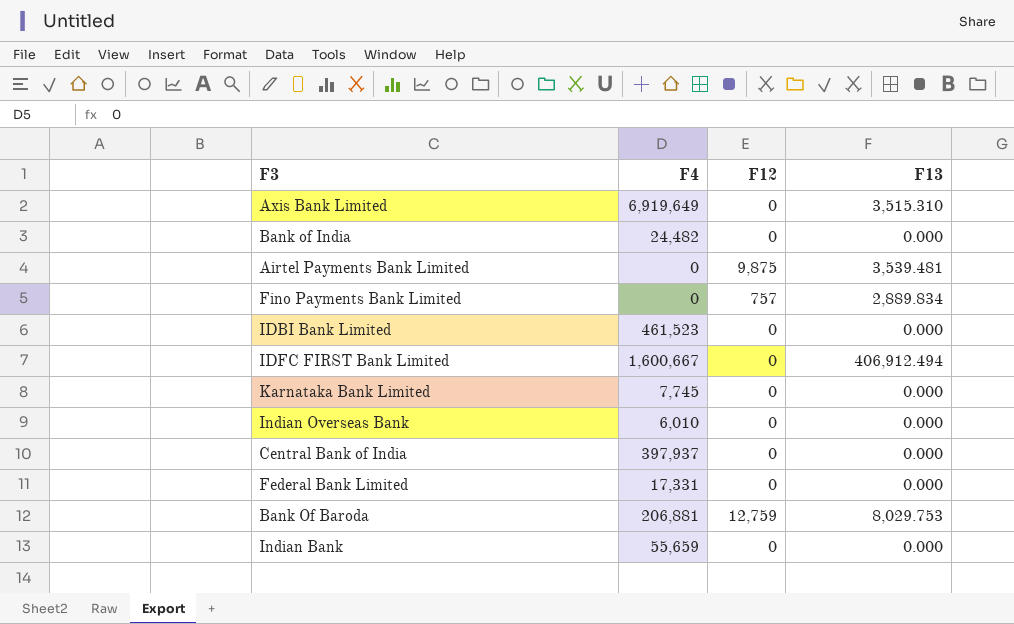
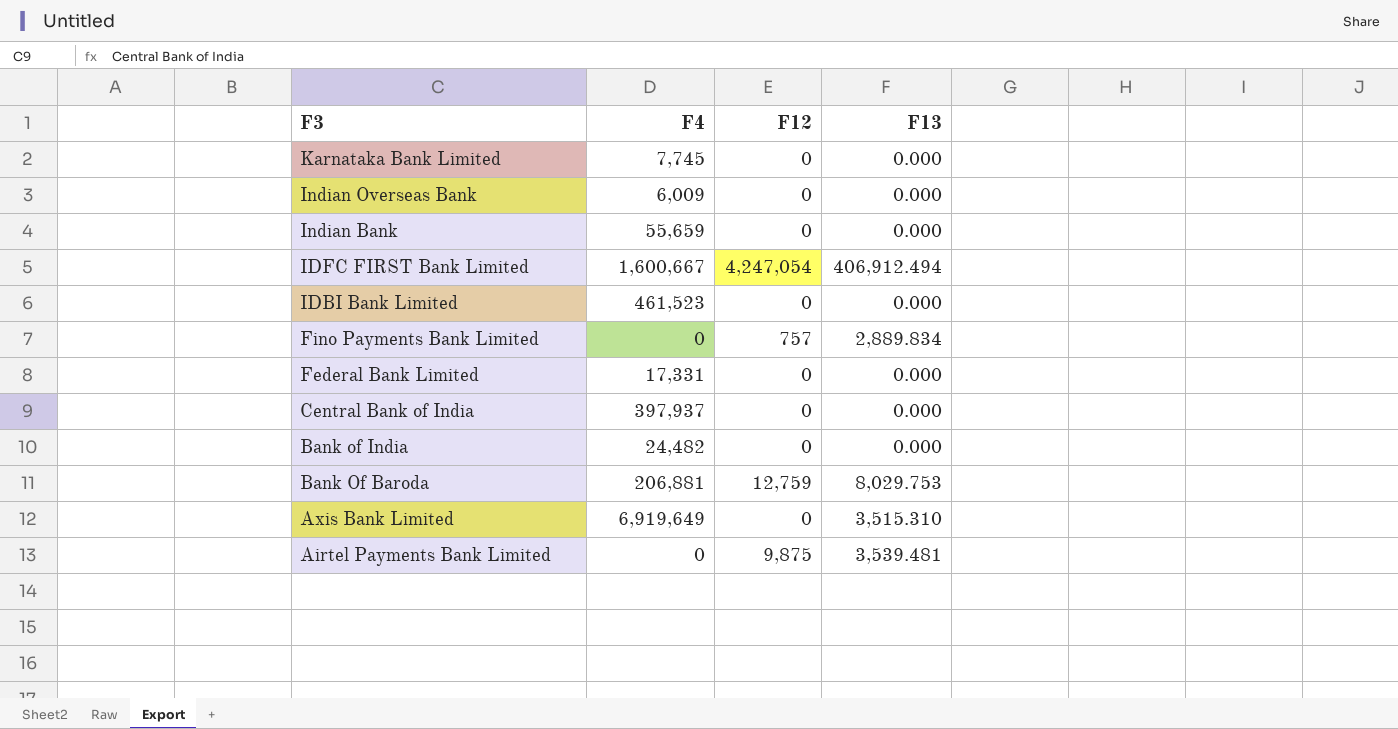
row order: none -> F3 descending
Indian Overseas Bank | F4: 6,010 -> 6,009
IDFC FIRST Bank Limited | F12: 0 -> 4,247,054

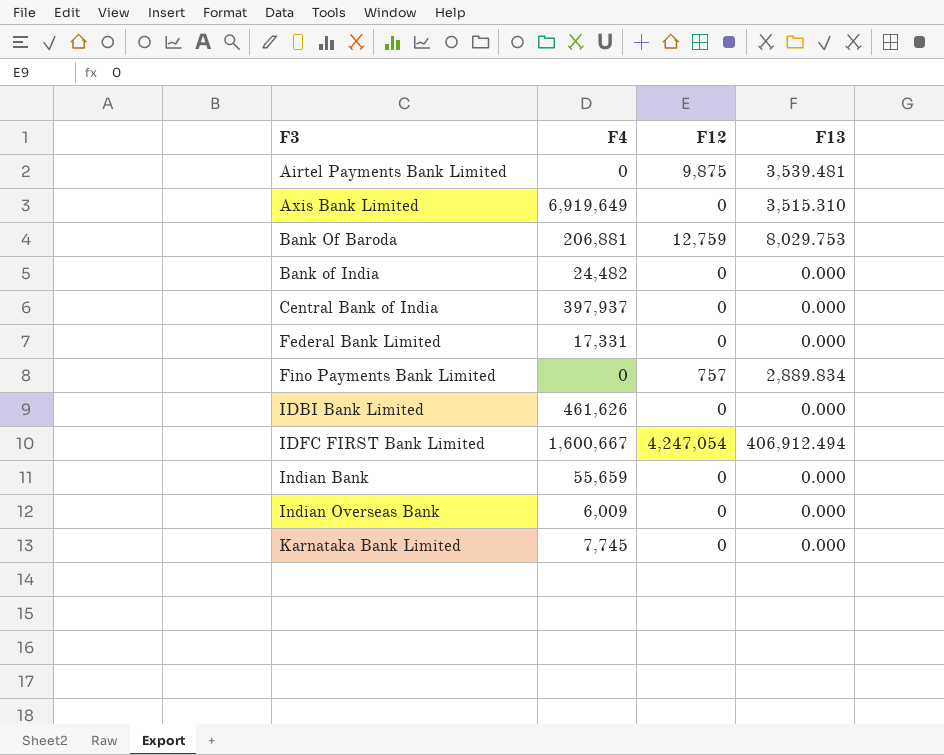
row order: F3 descending -> F3 ascending
IDBI Bank Limited | F4: 461,523 -> 461,626

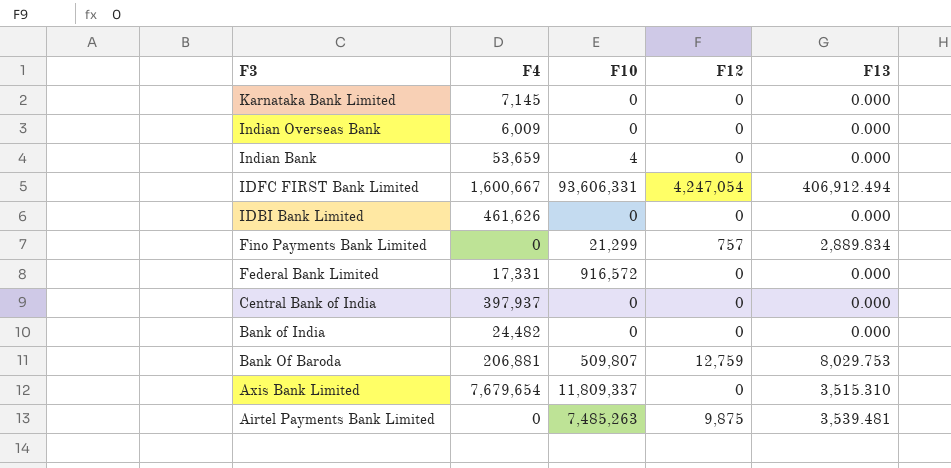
row order: F3 ascending -> F3 descending
column F10 | position: none -> 3
Karnataka Bank Limited | F4: 7,745 -> 7,145
Indian Bank | F4: 55,659 -> 53,659
Axis Bank Limited | F4: 6,919,649 -> 7,679,654

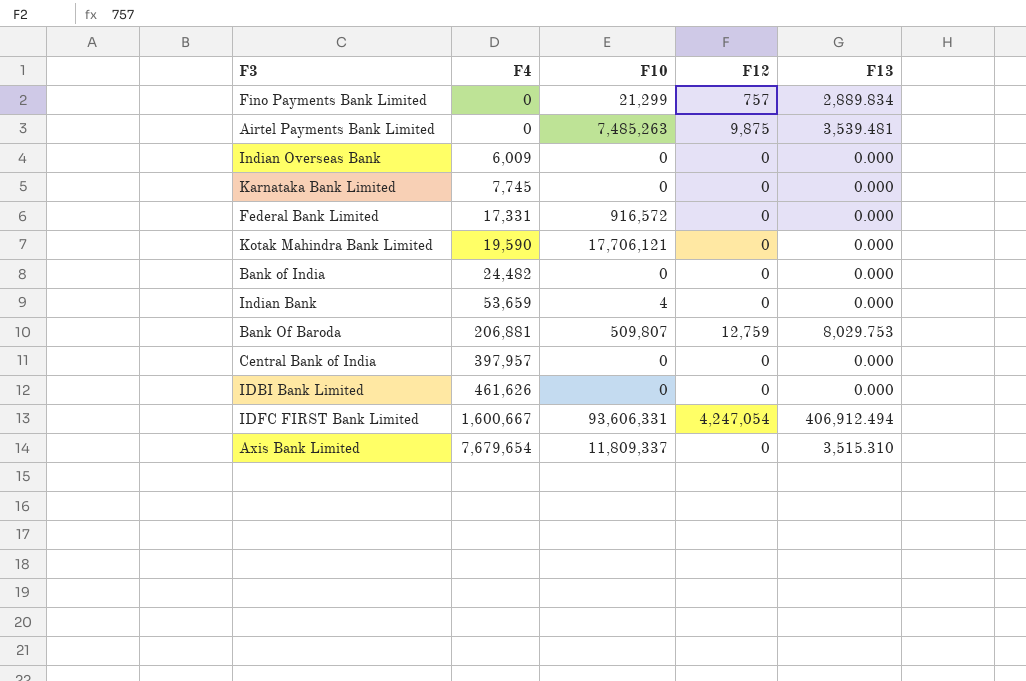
row order: F3 descending -> F4 ascending
Karnataka Bank Limited | F4: 7,145 -> 7,745
row Kotak Mahindra Bank Limited: none -> 19,590 | 17,706,121 | 0 | 0.000
Central Bank of India | F4: 397,937 -> 397,957

